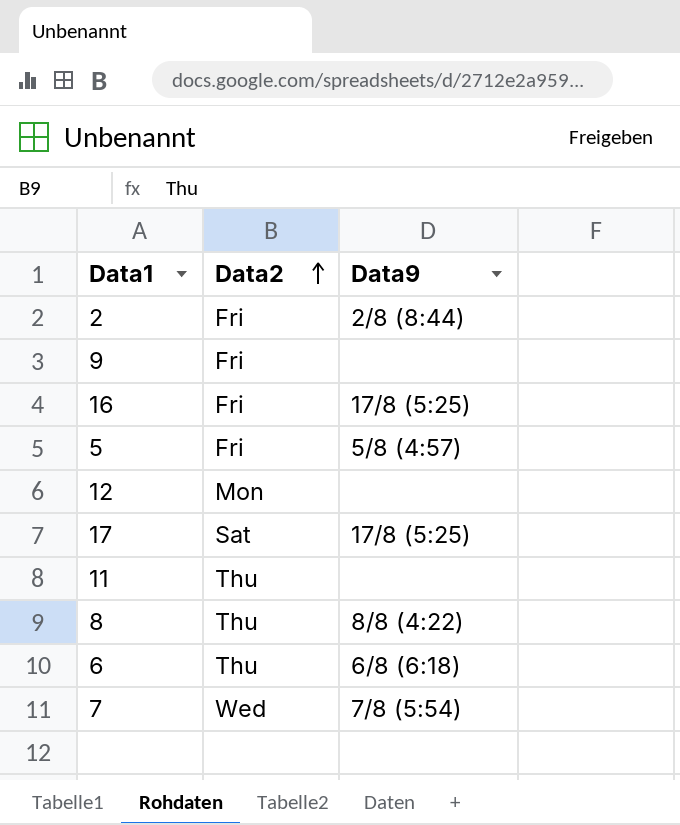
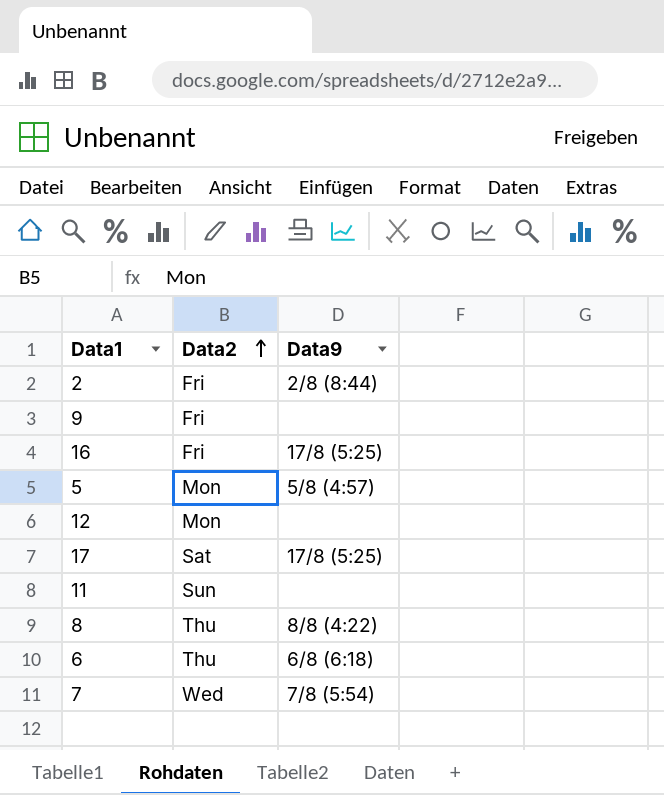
5 | Data2: Fri -> Mon
11 | Data2: Thu -> Sun

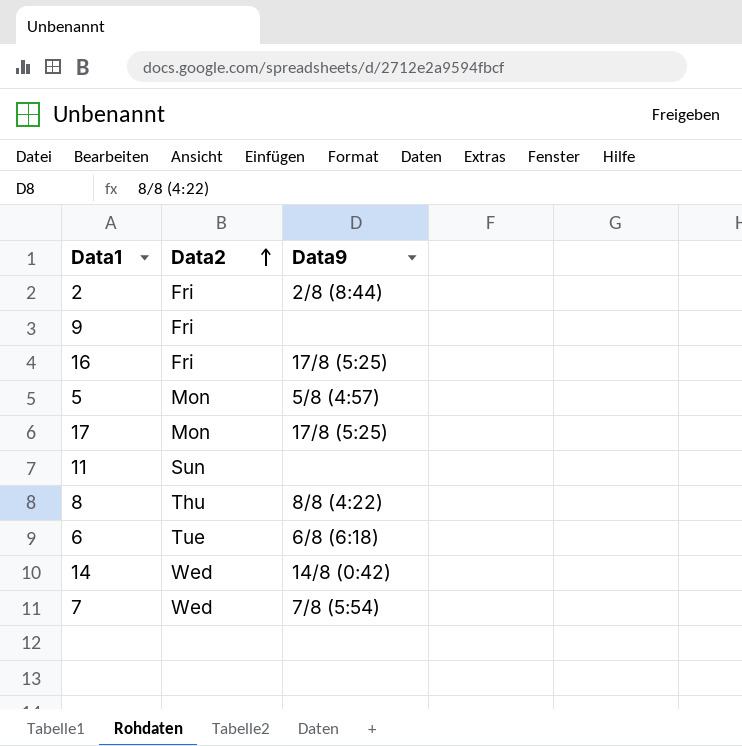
row 12: Mon | none -> none
17 | Data2: Sat -> Mon
6 | Data2: Thu -> Tue
row 14: none -> Wed | 14/8 (0:42)

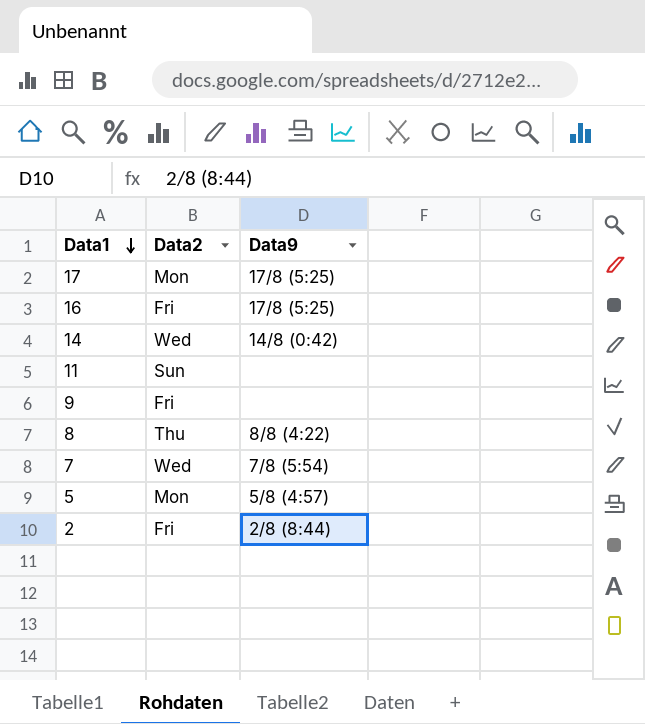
row order: Data2 ascending -> Data1 descending
row 6: Tue | 6/8 (6:18) -> none

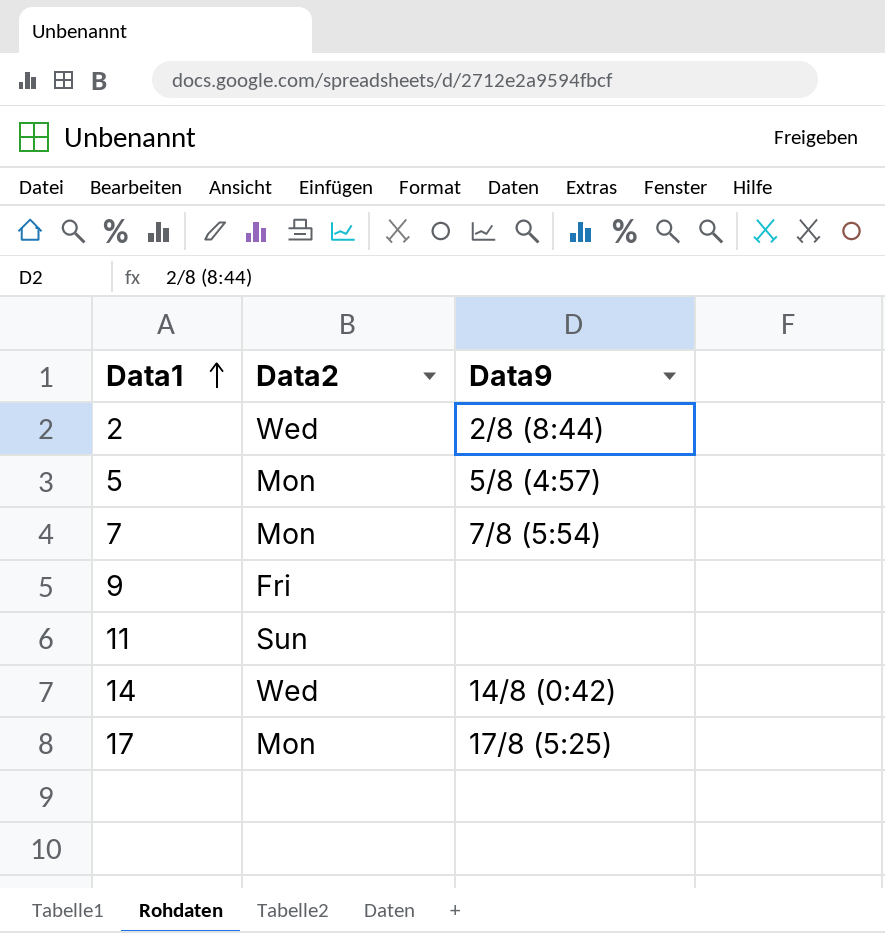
row order: Data1 descending -> Data1 ascending
row 16: Fri | 17/8 (5:25) -> none
row 8: Thu | 8/8 (4:22) -> none
2 | Data2: Fri -> Wed
7 | Data2: Wed -> Mon

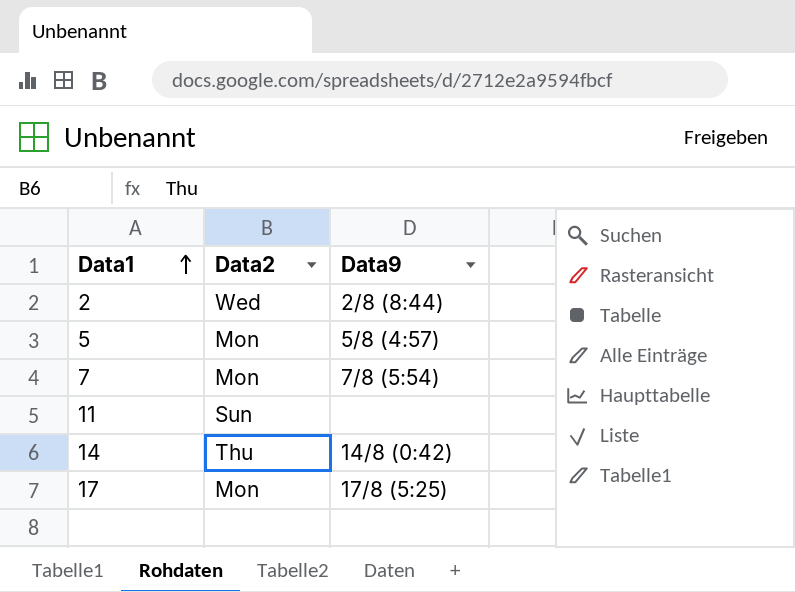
row 9: Fri | none -> none
14 | Data2: Wed -> Thu

